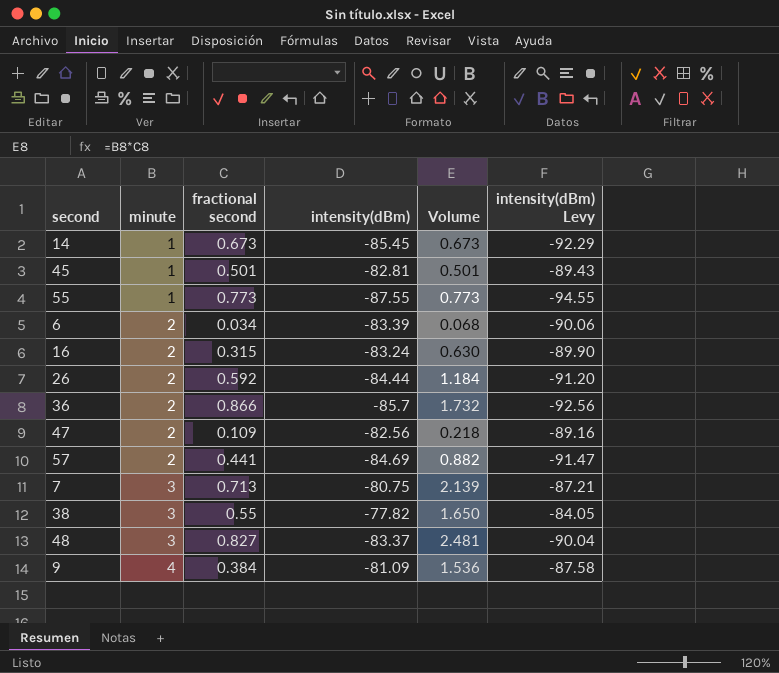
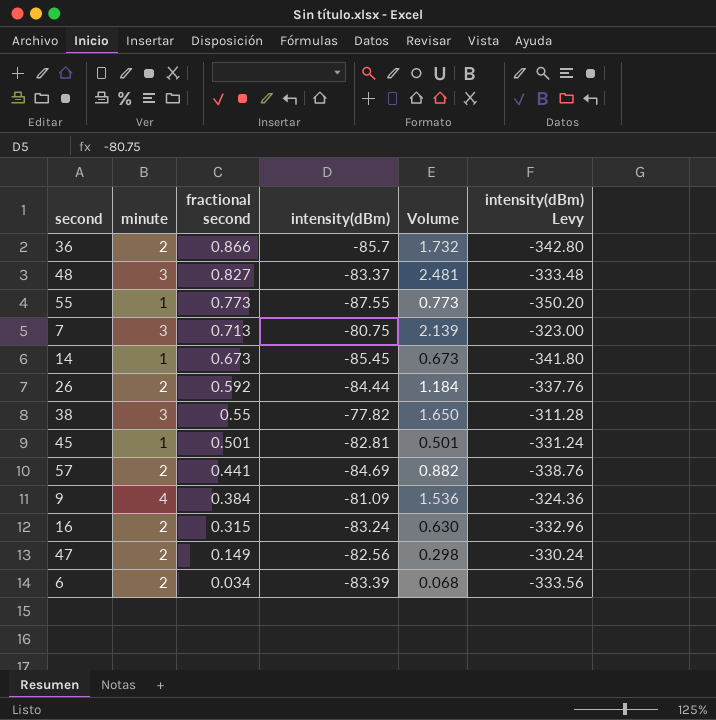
row order: minute ascending -> fractional second descending
column intensity(dBm) Levy | formula: [intensity(dBm)] * 1.08 -> [intensity(dBm)] * 4
47 | fractional second: 0.109 -> 0.149
47 | Volume: 0.218 -> 0.298

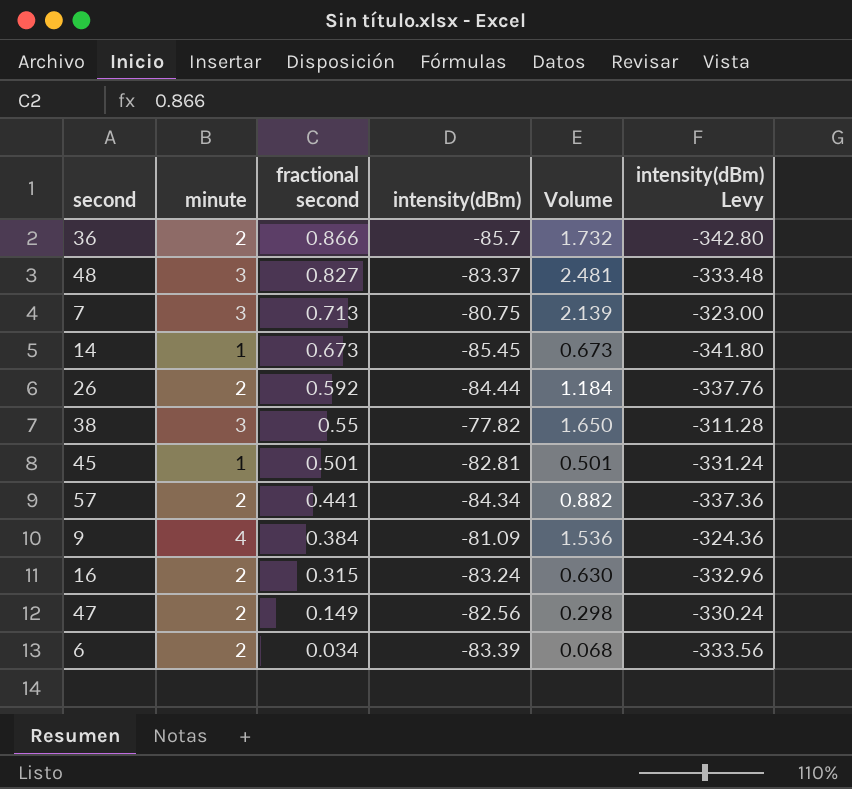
row 55: 1 | 0.773 | -87.55 | 0.773 | -350.20 -> none
57 | intensity(dBm): -84.69 -> -84.34
57 | intensity(dBm) Levy: -338.76 -> -337.36

